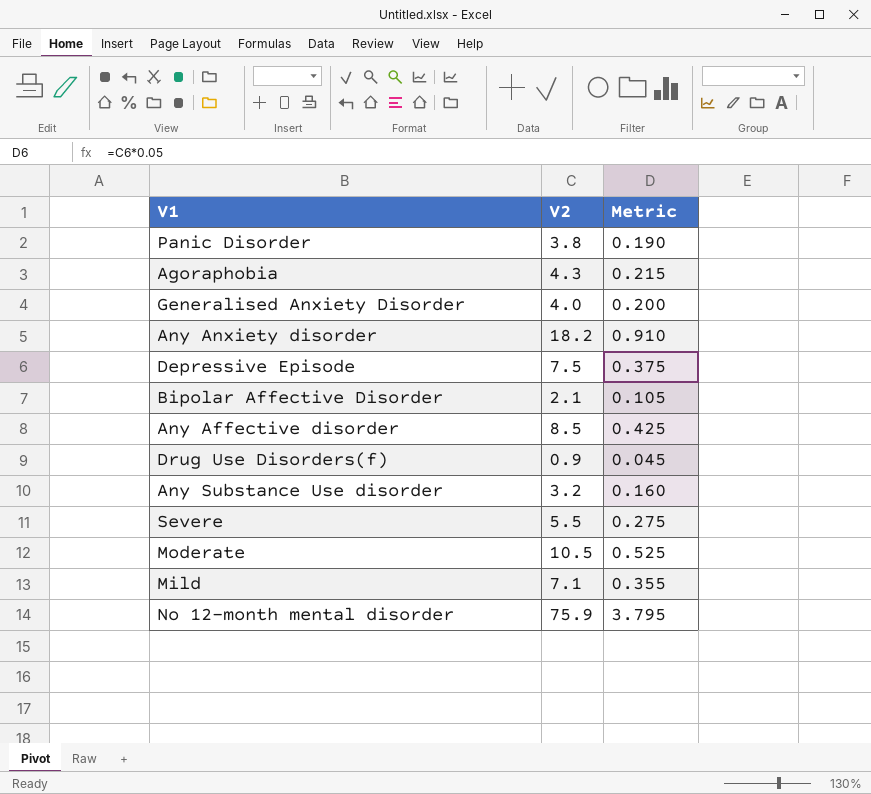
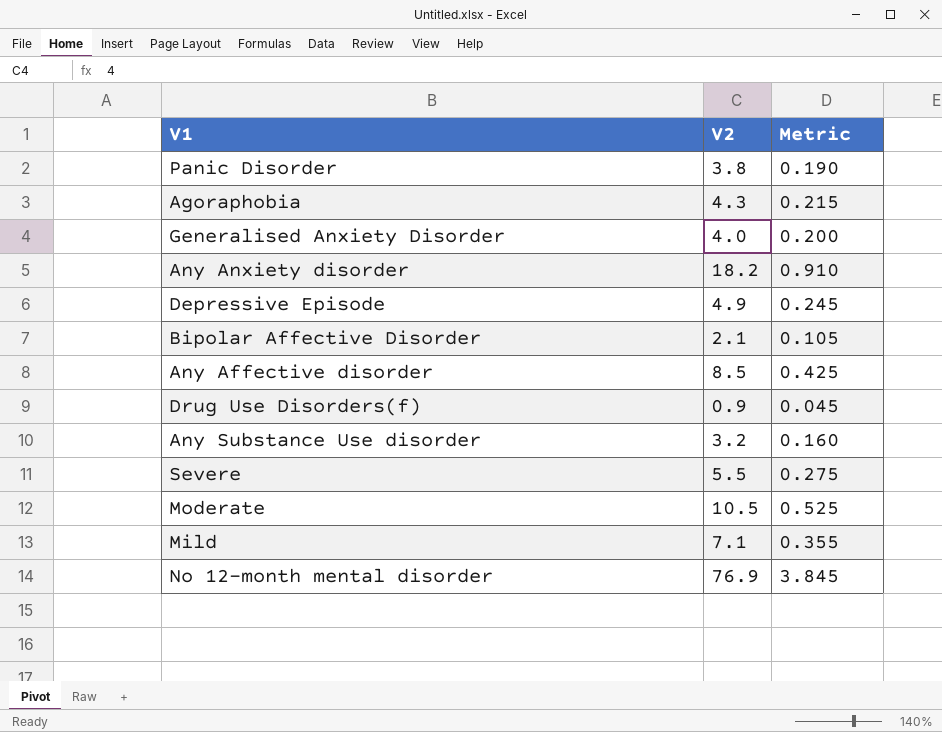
Depressive Episode | V2: 7.5 -> 4.9
Depressive Episode | Metric: 0.375 -> 0.245
No 12-month mental disorder | V2: 75.9 -> 76.9
No 12-month mental disorder | Metric: 3.795 -> 3.845

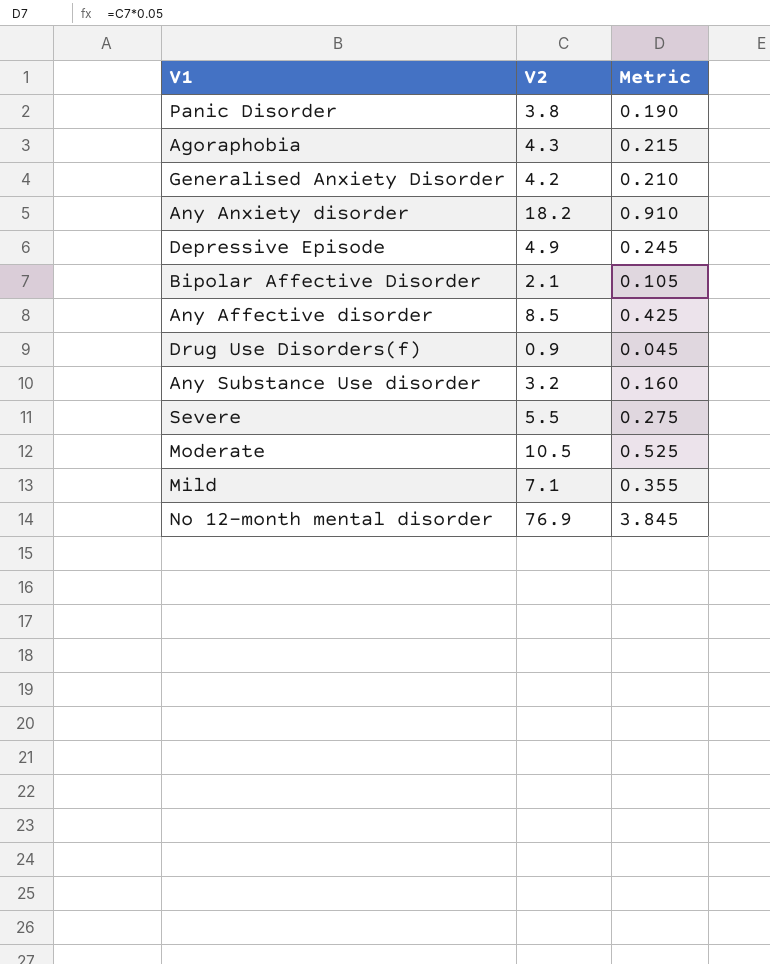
Generalised Anxiety Disorder | V2: 4.0 -> 4.2
Generalised Anxiety Disorder | Metric: 0.200 -> 0.210

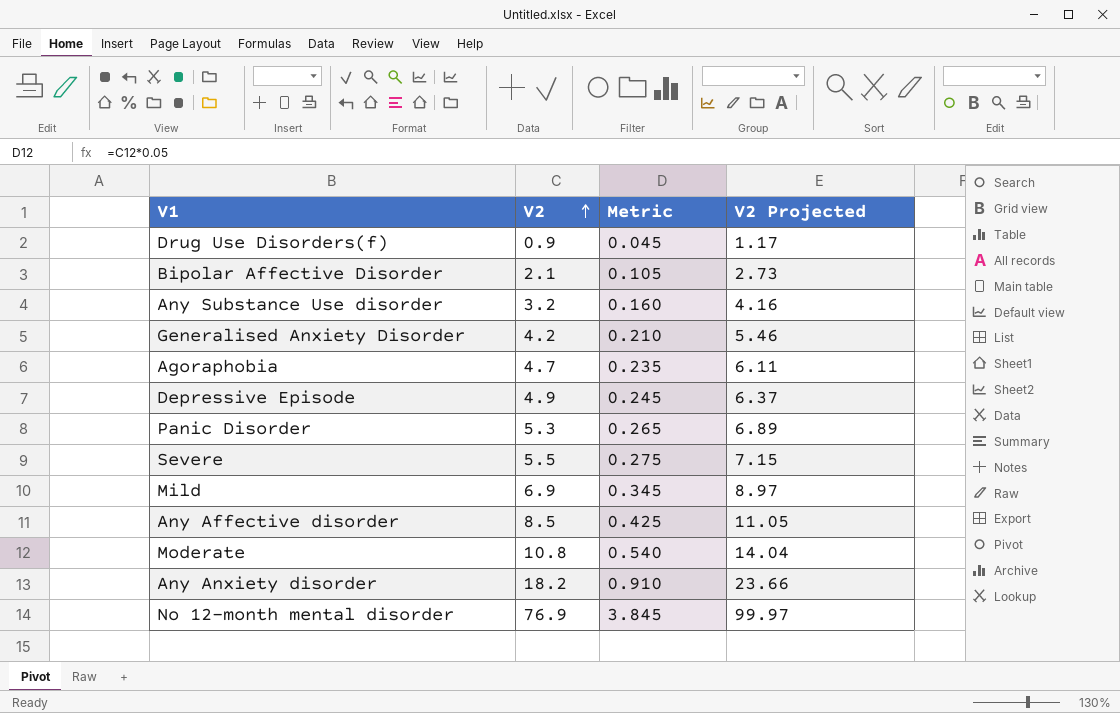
row order: none -> V2 ascending
column V2 Projected | formula: none -> [V2] * 1.3
Agoraphobia | V2: 4.3 -> 4.7
Agoraphobia | Metric: 0.215 -> 0.235
Panic Disorder | V2: 3.8 -> 5.3
Panic Disorder | Metric: 0.190 -> 0.265
Mild | V2: 7.1 -> 6.9
Mild | Metric: 0.355 -> 0.345
Moderate | V2: 10.5 -> 10.8
Moderate | Metric: 0.525 -> 0.540

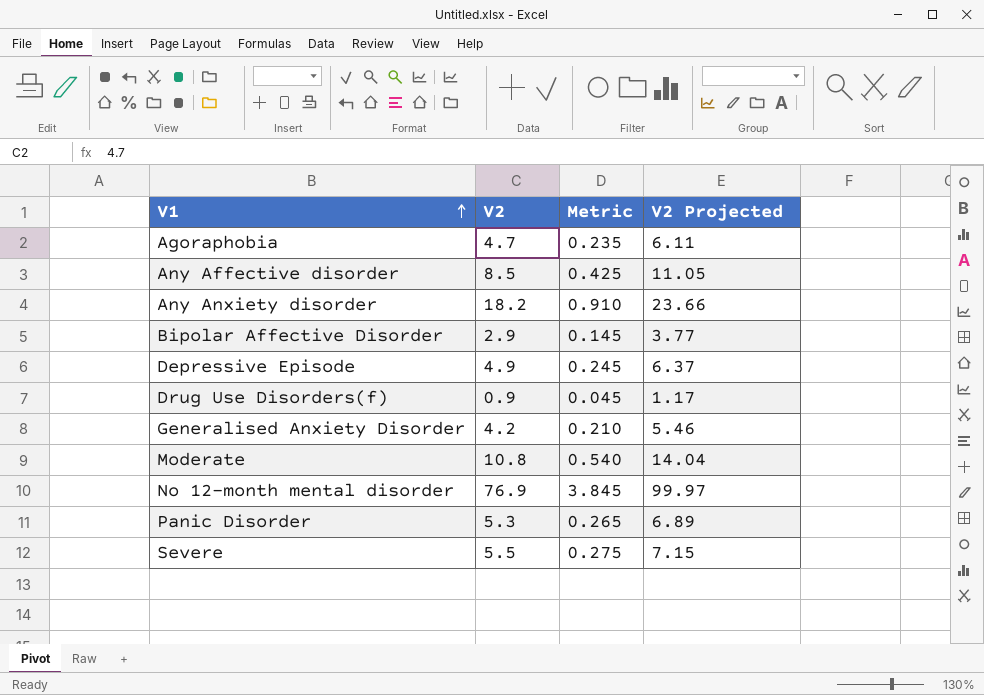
row order: V2 ascending -> V1 ascending
row Any Substance Use disorder: 3.2 | 0.160 | 4.16 -> none
row Mild: 6.9 | 0.345 | 8.97 -> none
Bipolar Affective Disorder | V2: 2.1 -> 2.9
Bipolar Affective Disorder | Metric: 0.105 -> 0.145
Bipolar Affective Disorder | V2 Projected: 2.73 -> 3.77

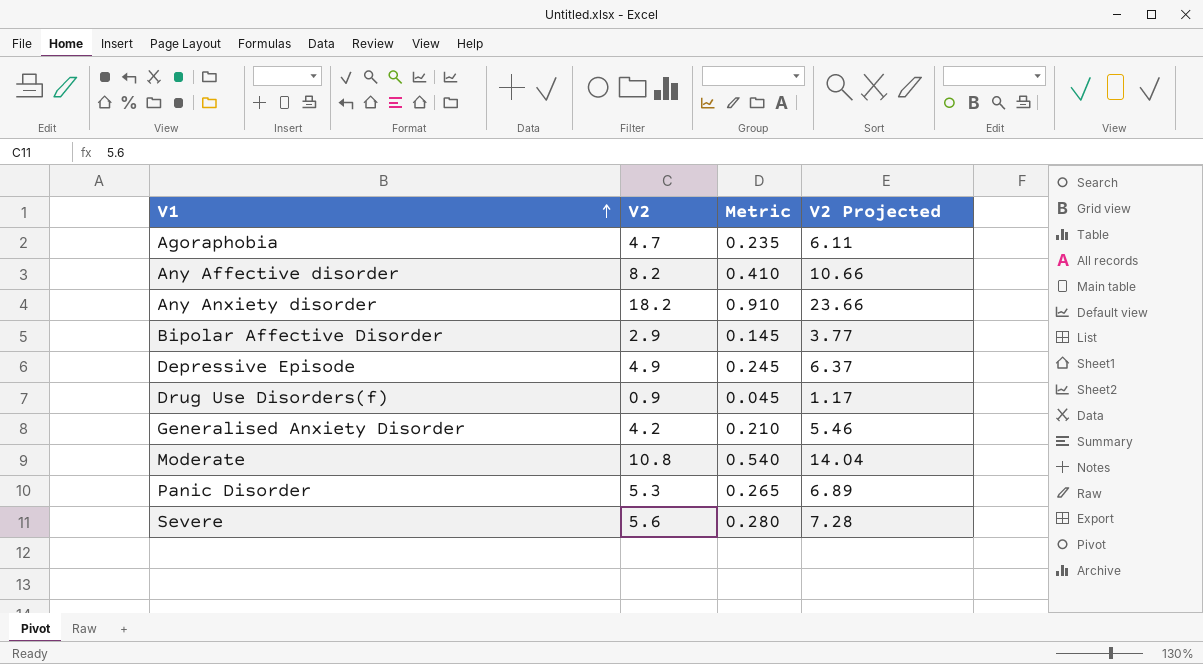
row No 12-month mental disorder: 76.9 | 3.845 | 99.97 -> none
Any Affective disorder | V2: 8.5 -> 8.2
Any Affective disorder | Metric: 0.425 -> 0.410
Any Affective disorder | V2 Projected: 11.05 -> 10.66
Severe | V2: 5.5 -> 5.6
Severe | Metric: 0.275 -> 0.280
Severe | V2 Projected: 7.15 -> 7.28

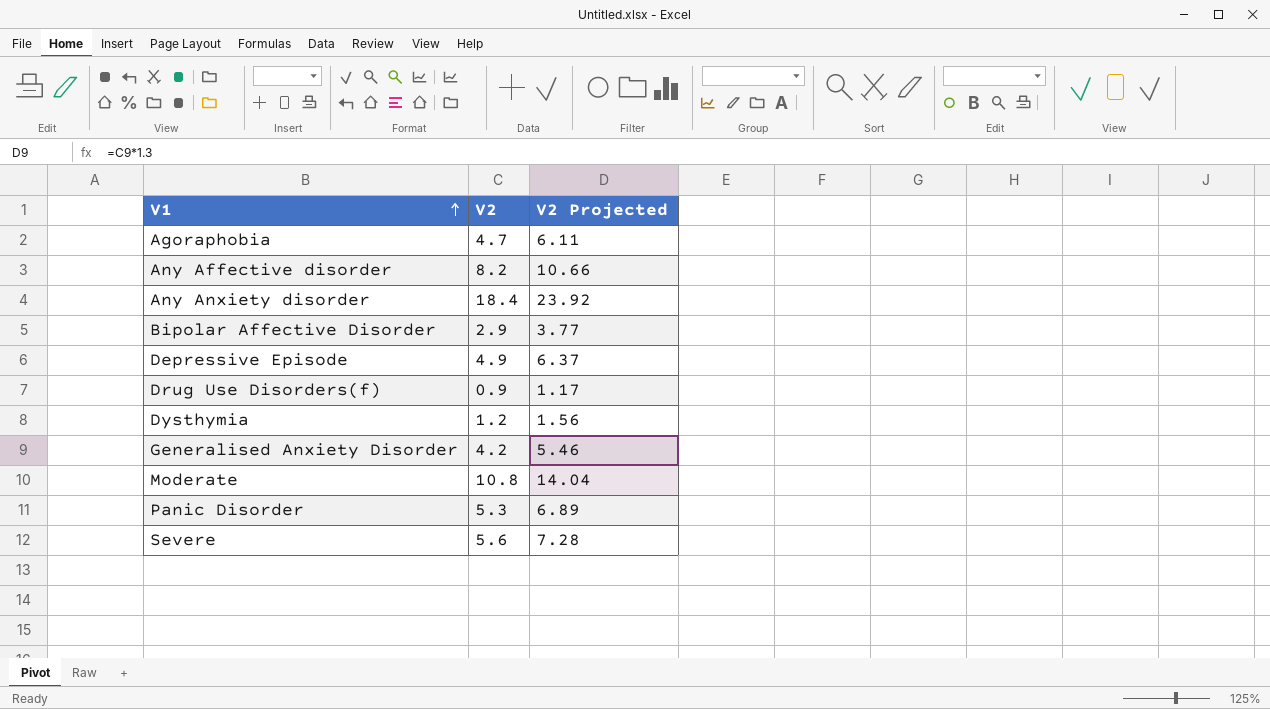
column Metric | formula: [V2] * 0.05 -> none
Any Anxiety disorder | V2: 18.2 -> 18.4
Any Anxiety disorder | V2 Projected: 23.66 -> 23.92
row Dysthymia: none -> 1.2 | 1.56

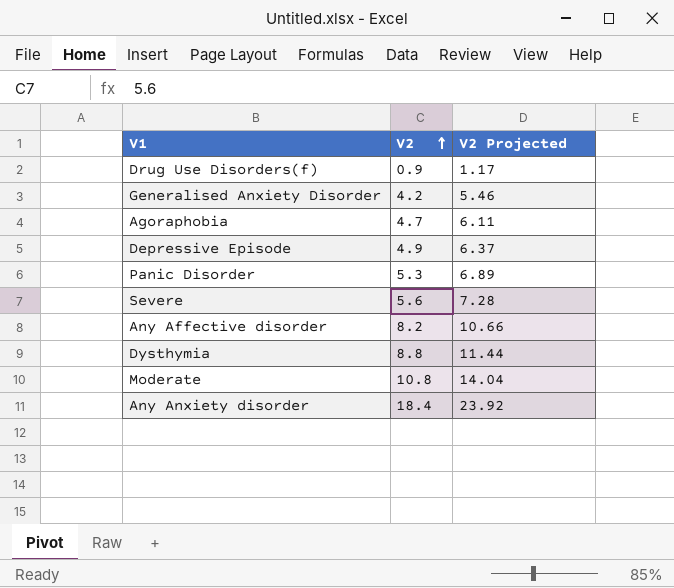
row order: V1 ascending -> V2 ascending
row Bipolar Affective Disorder: 2.9 | 3.77 -> none
Dysthymia | V2: 1.2 -> 8.8
Dysthymia | V2 Projected: 1.56 -> 11.44

